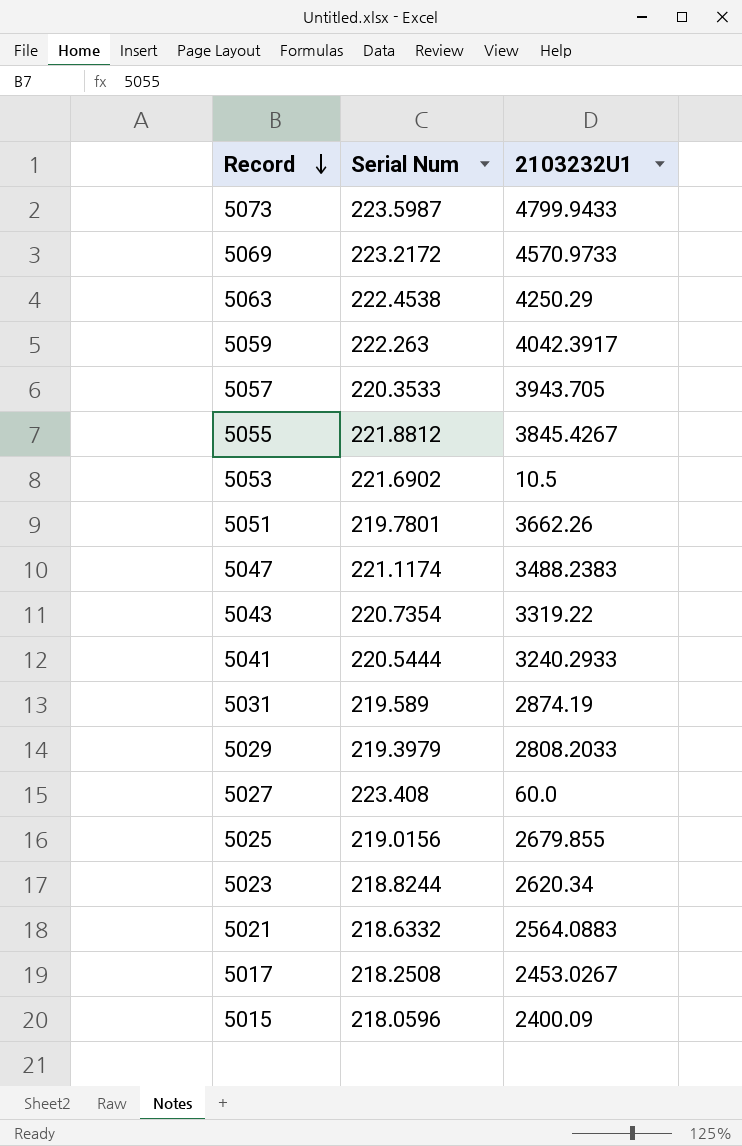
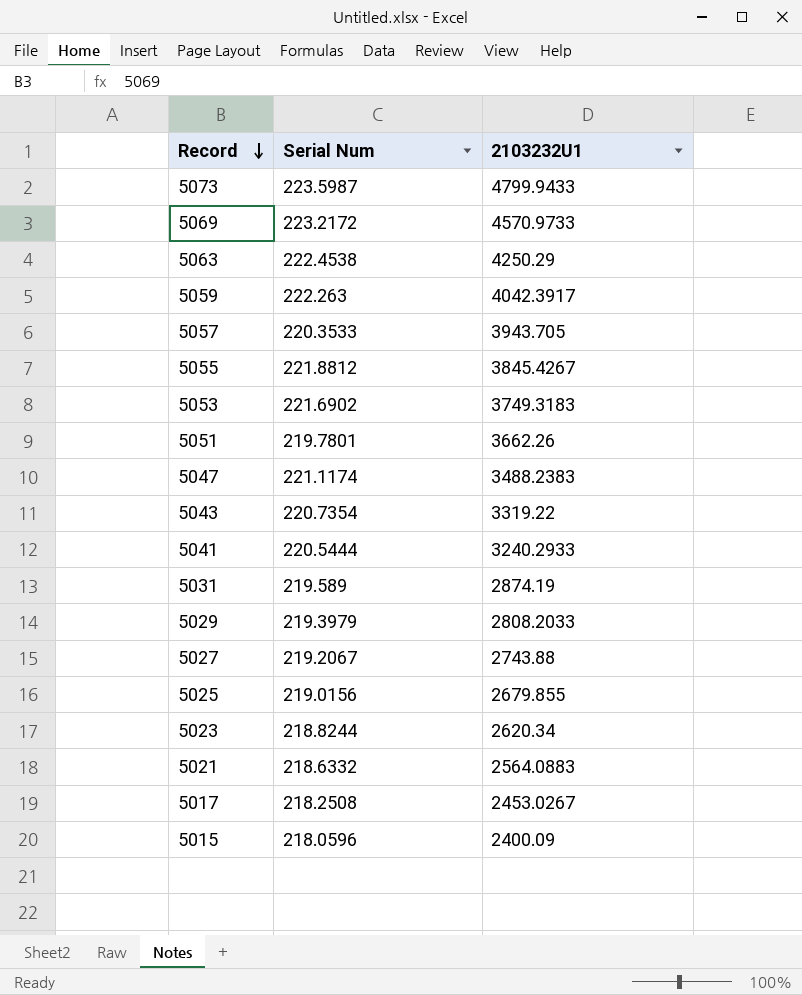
5053 | 2103232U1: 10.5 -> 3749.3183
5027 | Serial Num: 223.408 -> 219.2067
5027 | 2103232U1: 60.0 -> 2743.88

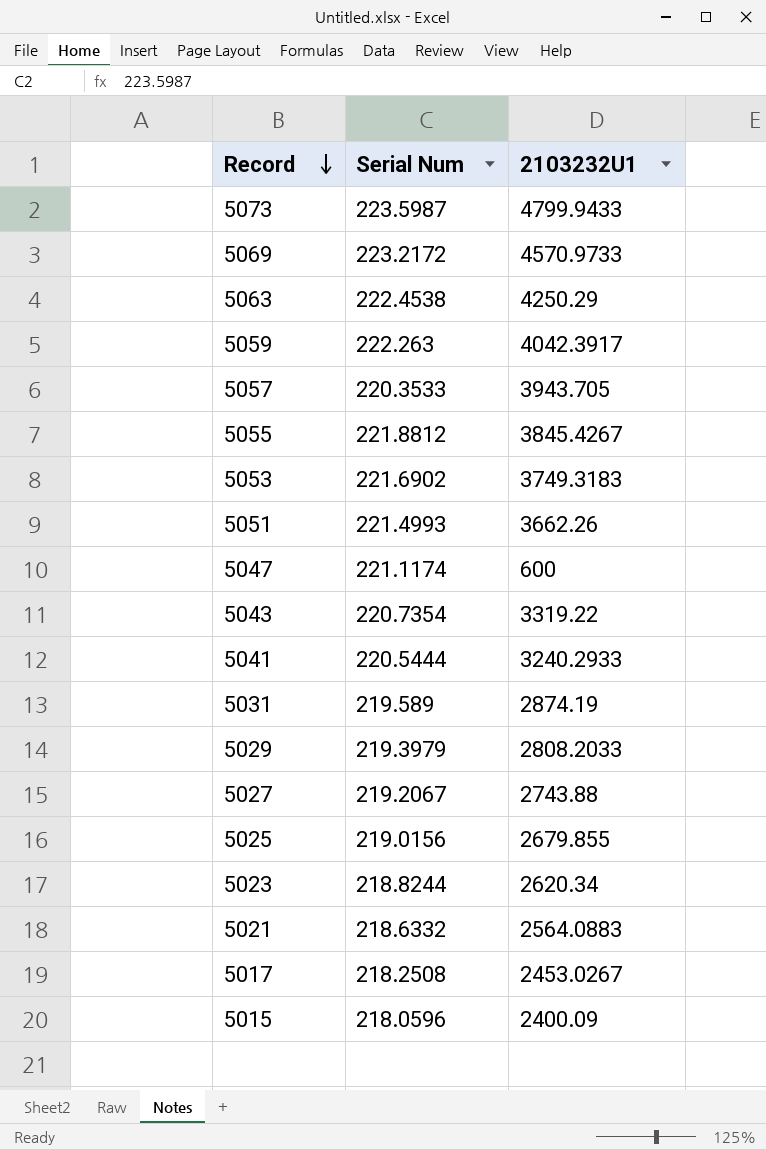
5051 | Serial Num: 219.7801 -> 221.4993
5047 | 2103232U1: 3488.2383 -> 600

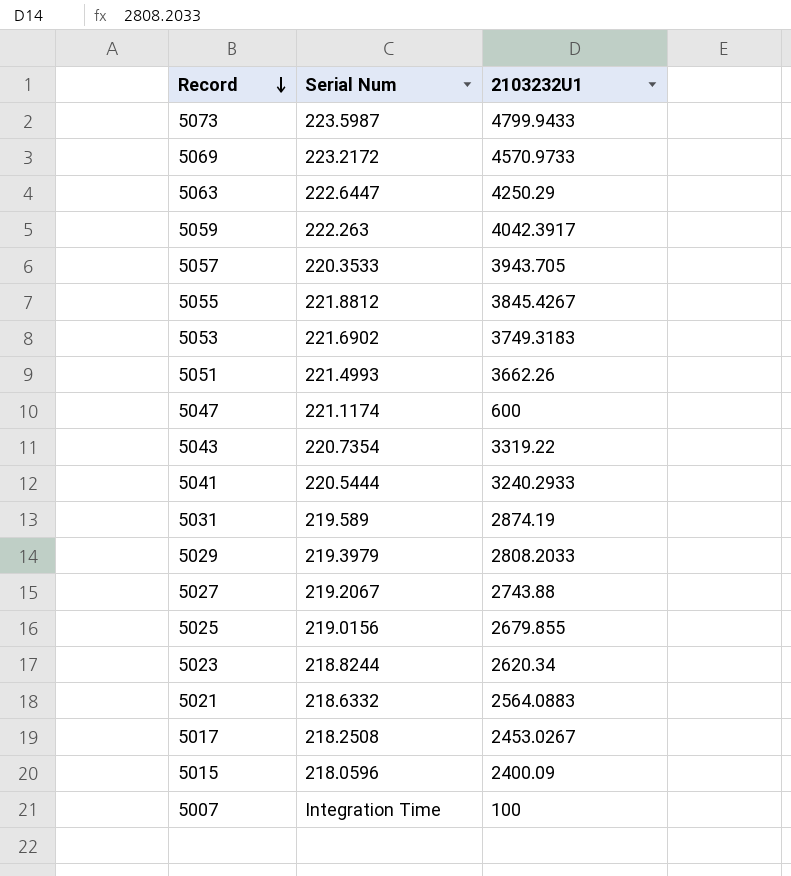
5063 | Serial Num: 222.4538 -> 222.6447
row 5007: none -> Integration Time | 100

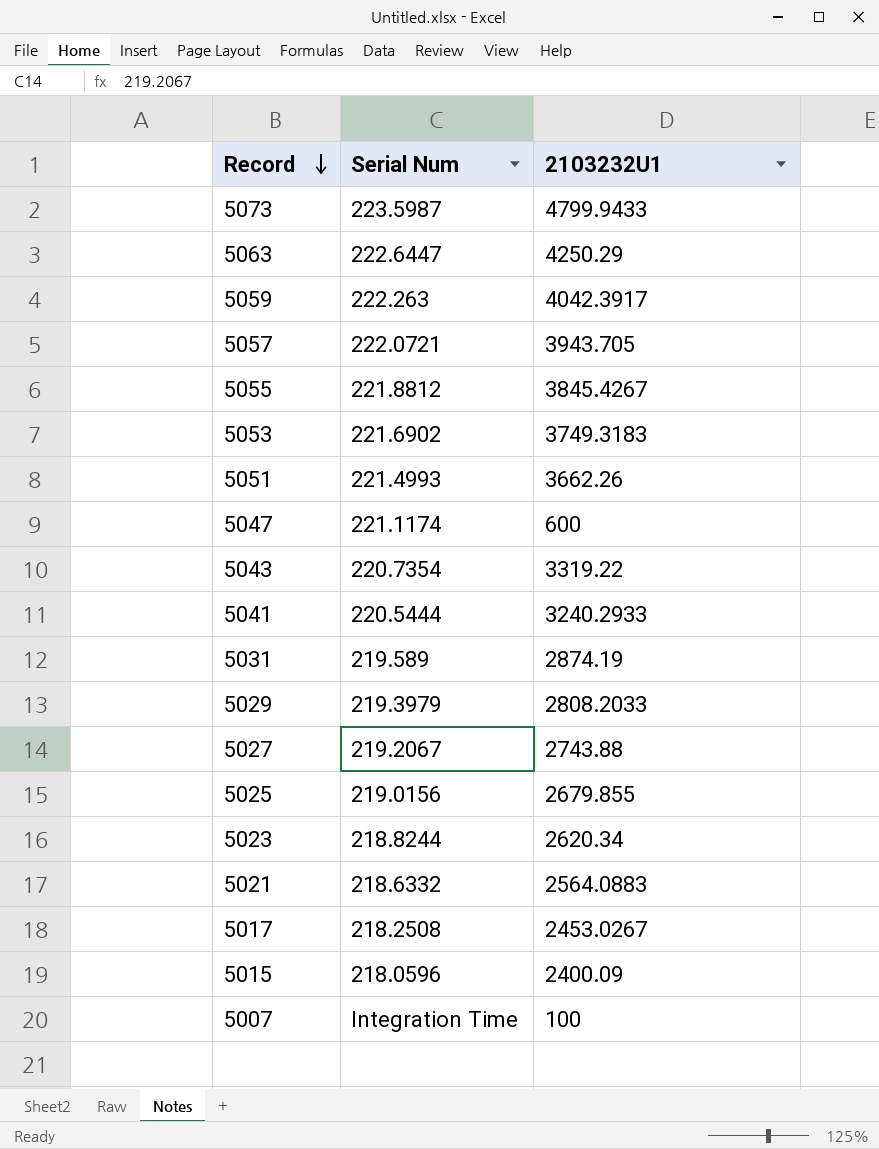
row 5069: 223.2172 | 4570.9733 -> none
5057 | Serial Num: 220.3533 -> 222.0721

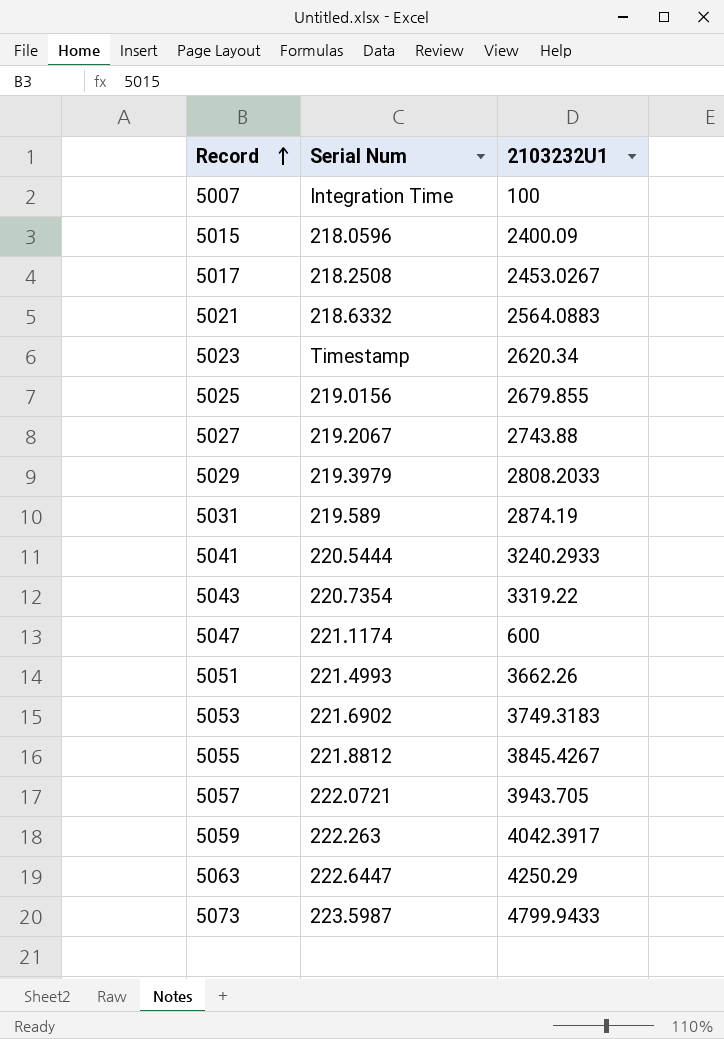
row order: Record descending -> Record ascending
5023 | Serial Num: 218.8244 -> Timestamp

